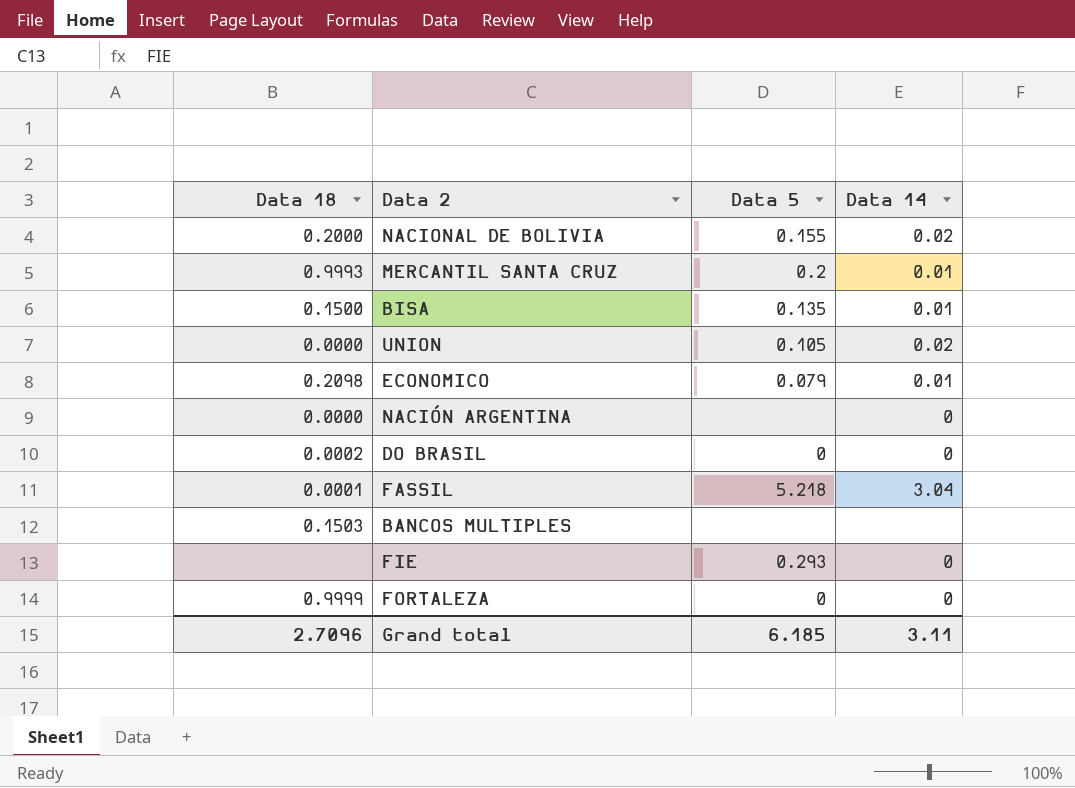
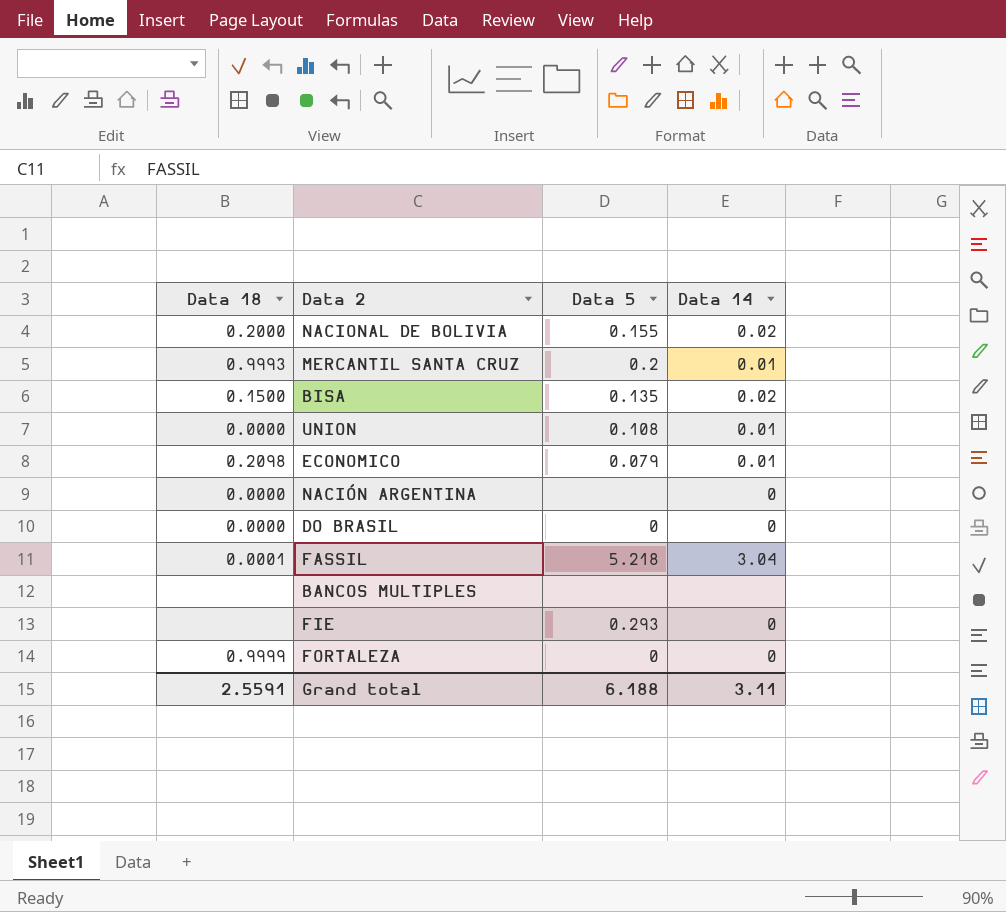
BISA | Data 14: 0.01 -> 0.02
UNION | Data 5: 0.105 -> 0.108
UNION | Data 14: 0.02 -> 0.01
DO BRASIL | Data 18: 0.0002 -> 0.0000
BANCOS MULTIPLES | Data 18: 0.1503 -> none
Grand total | Data 18: 2.7096 -> 2.5591
Grand total | Data 5: 6.185 -> 6.188

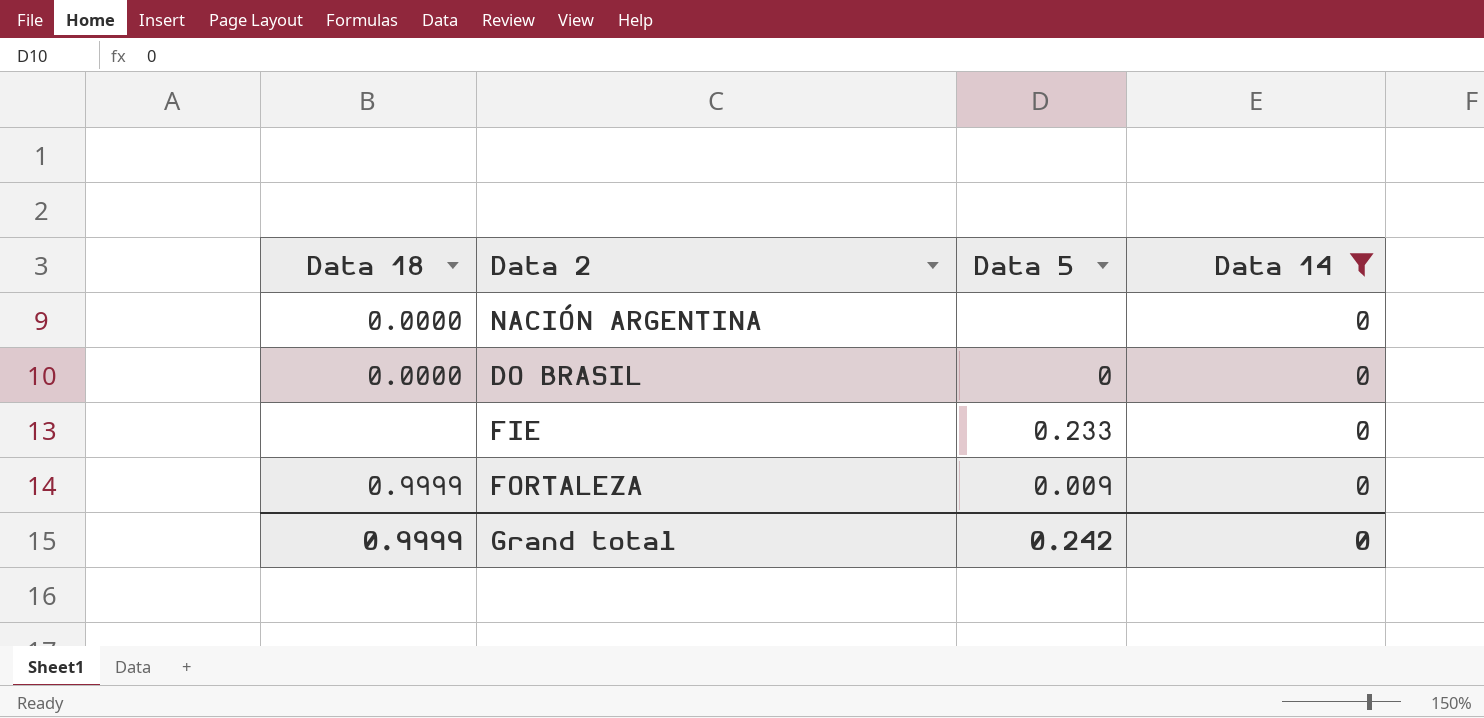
filter: none -> Data 14 = 0
FIE | Data 5: 0.293 -> 0.233
FORTALEZA | Data 5: 0 -> 0.009
Grand total | Data 18: 2.5591 -> 0.9999
Grand total | Data 5: 6.188 -> 0.242
Grand total | Data 14: 3.11 -> 0

